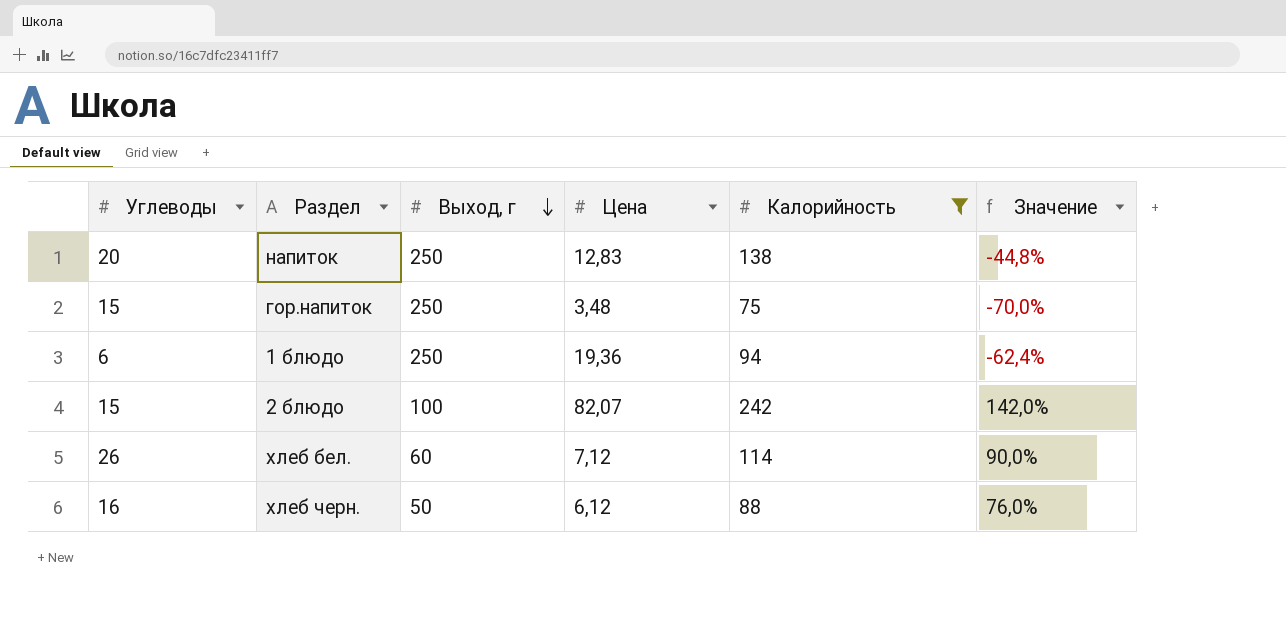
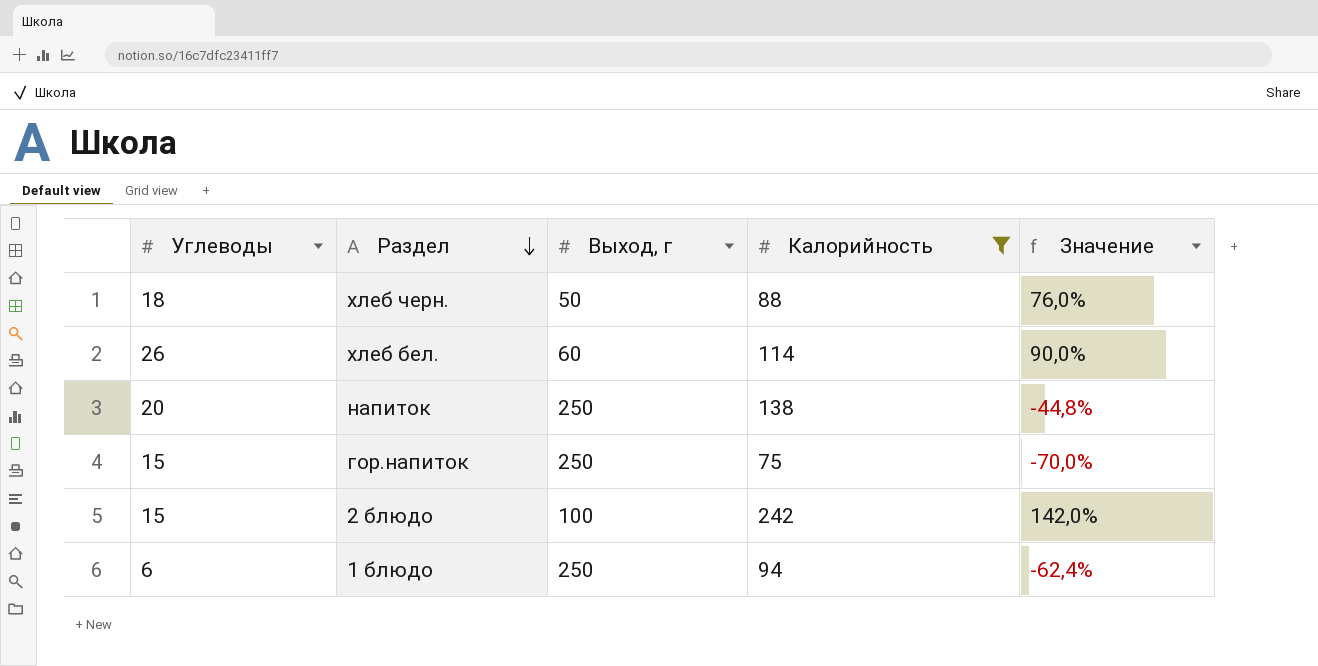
row order: Выход, г descending -> Раздел descending
column Цена | position: 4 -> none
хлеб черн. | Углеводы: 16 -> 18

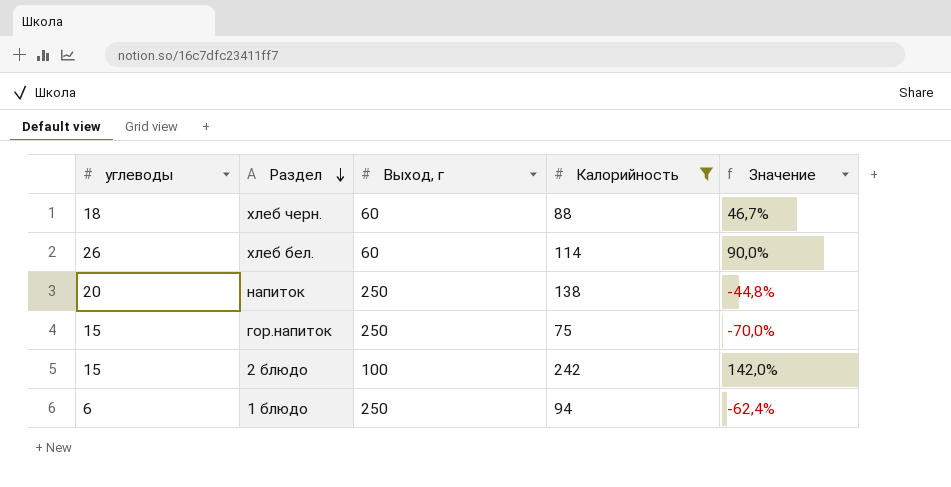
column name: Углеводы -> углеводы
хлеб черн. | Выход, г: 50 -> 60
хлеб черн. | Значение: 76,0% -> 46,7%

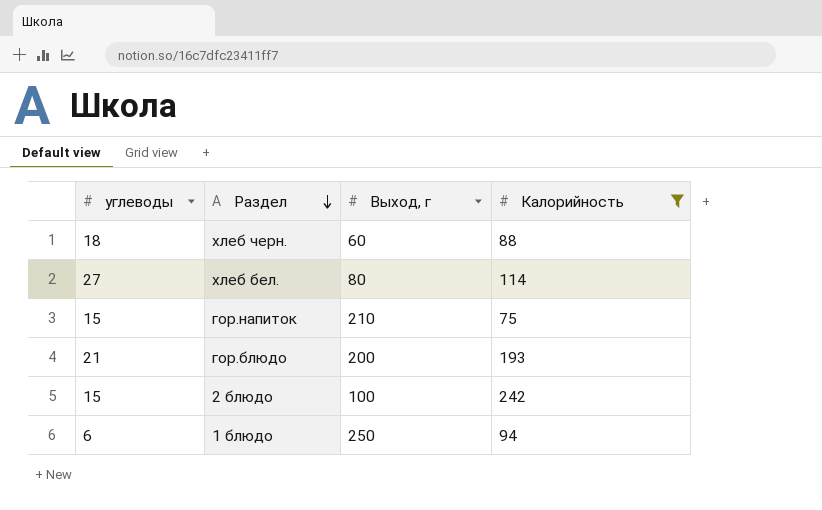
column Значение | formula: ([Калорийность] - [Выход, г]) / [Выход, г] -> none
row напиток: 20 | 250 | 138 | -44,8% -> none
хлеб бел. | углеводы: 26 -> 27
хлеб бел. | Выход, г: 60 -> 80
гор.напиток | Выход, г: 250 -> 210
row гор.блюдо: none -> 21 | 200 | 193

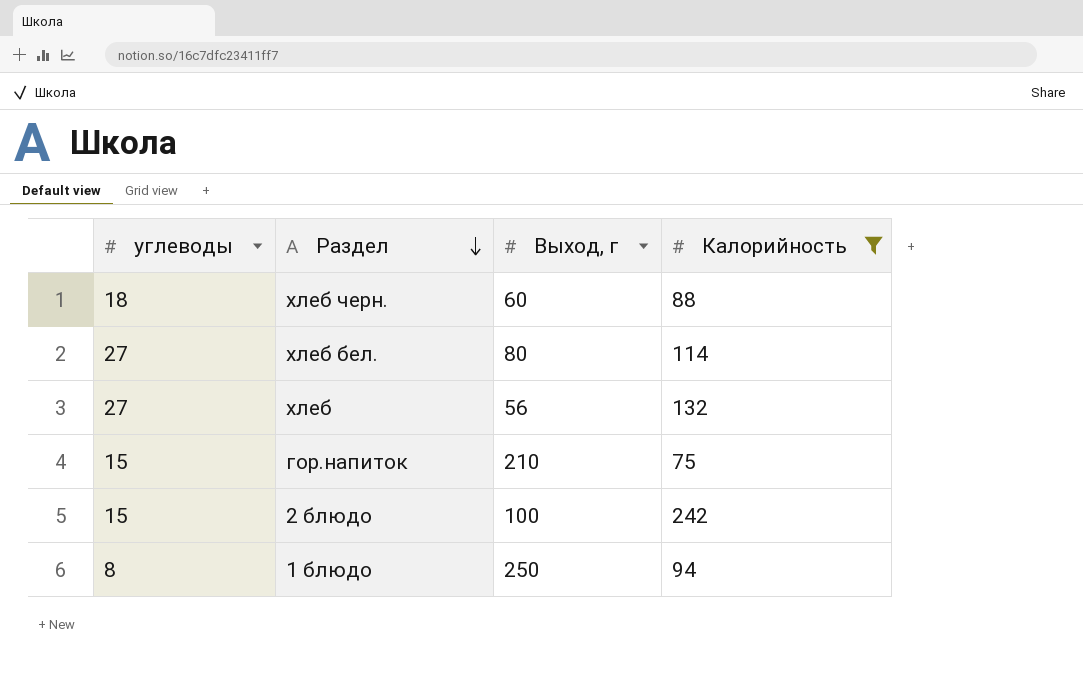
row гор.блюдо: 21 | 200 | 193 -> none
row хлеб: none -> 27 | 56 | 132
1 блюдо | углеводы: 6 -> 8

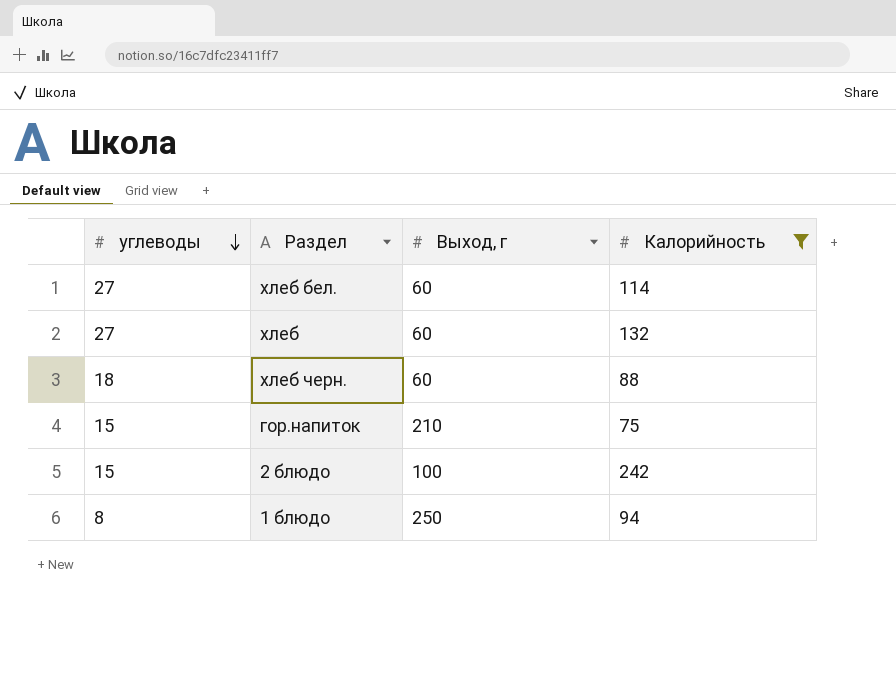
row order: Раздел descending -> углеводы descending
хлеб бел. | Выход, г: 80 -> 60
хлеб | Выход, г: 56 -> 60

